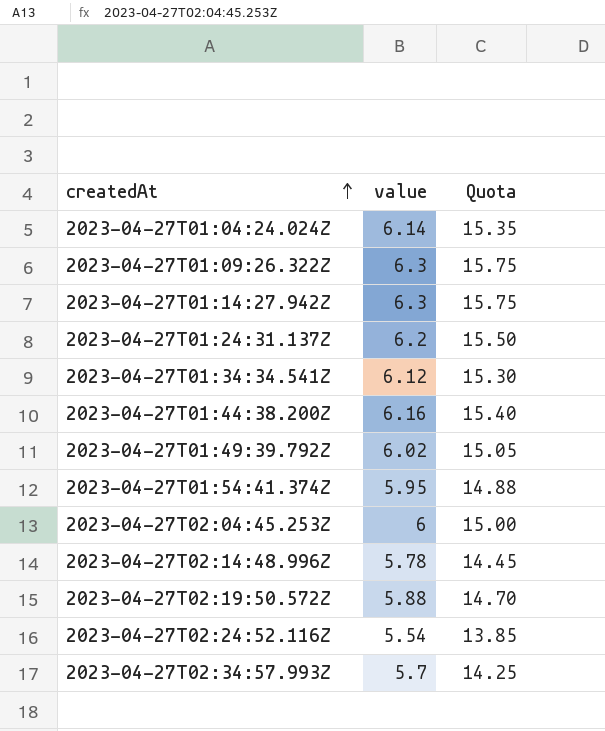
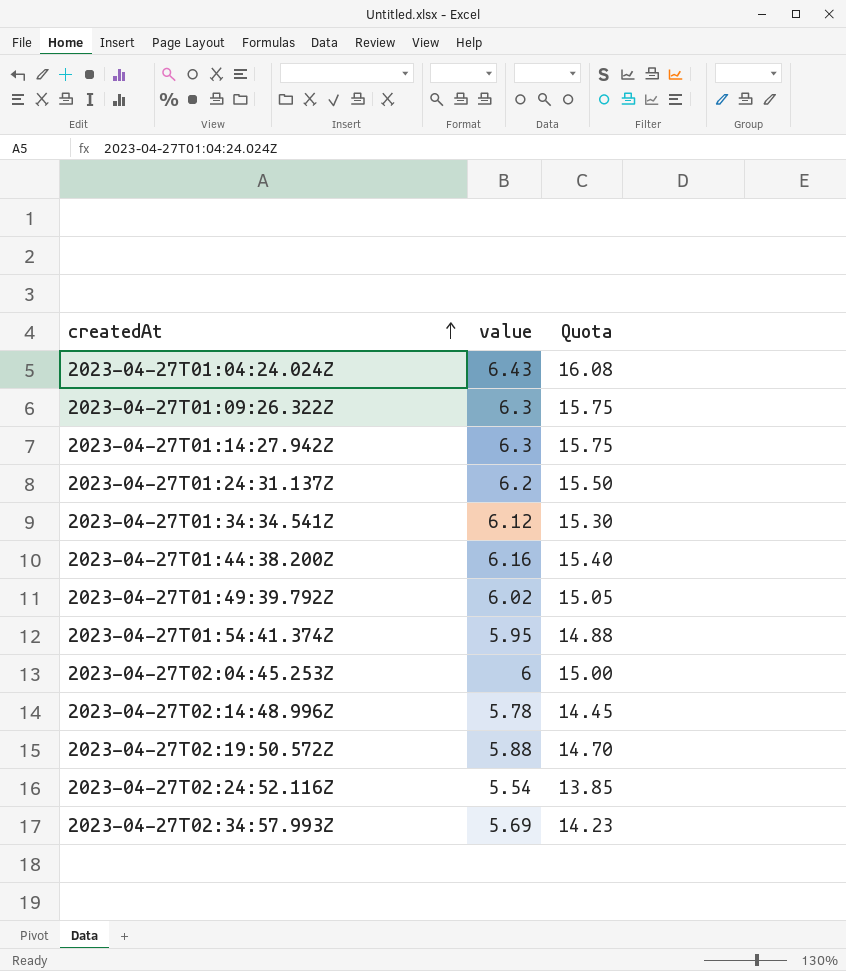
2023-04-27T01:04:24.024Z | value: 6.14 -> 6.43
2023-04-27T01:04:24.024Z | Quota: 15.35 -> 16.08
2023-04-27T02:34:57.993Z | value: 5.7 -> 5.69
2023-04-27T02:34:57.993Z | Quota: 14.25 -> 14.23

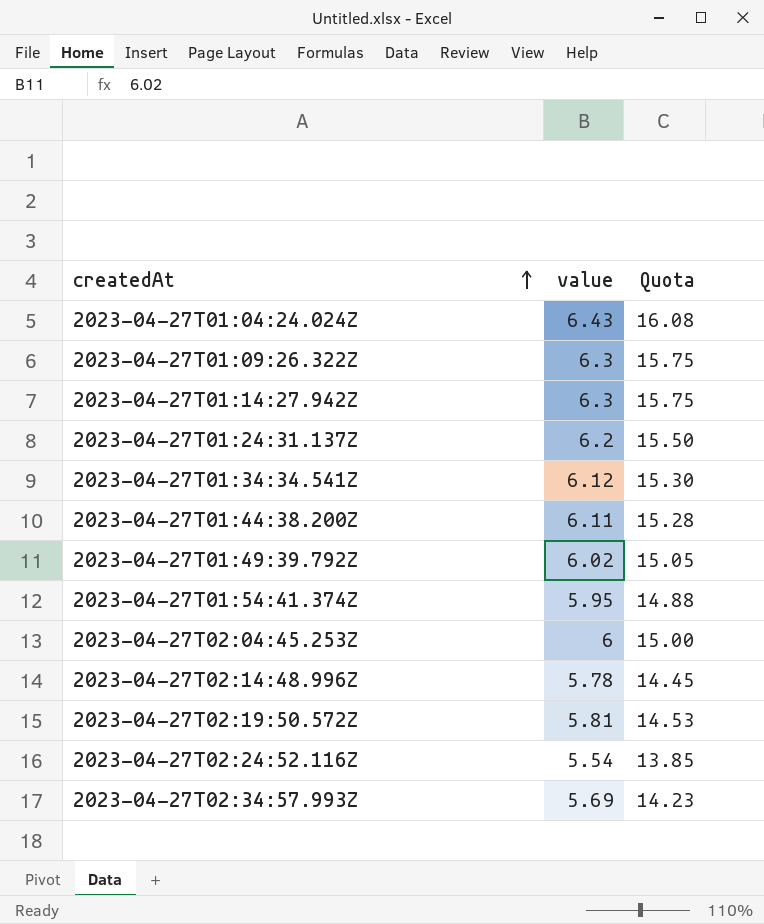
2023-04-27T01:44:38.200Z | value: 6.16 -> 6.11
2023-04-27T01:44:38.200Z | Quota: 15.40 -> 15.28
2023-04-27T02:19:50.572Z | value: 5.88 -> 5.81
2023-04-27T02:19:50.572Z | Quota: 14.70 -> 14.53

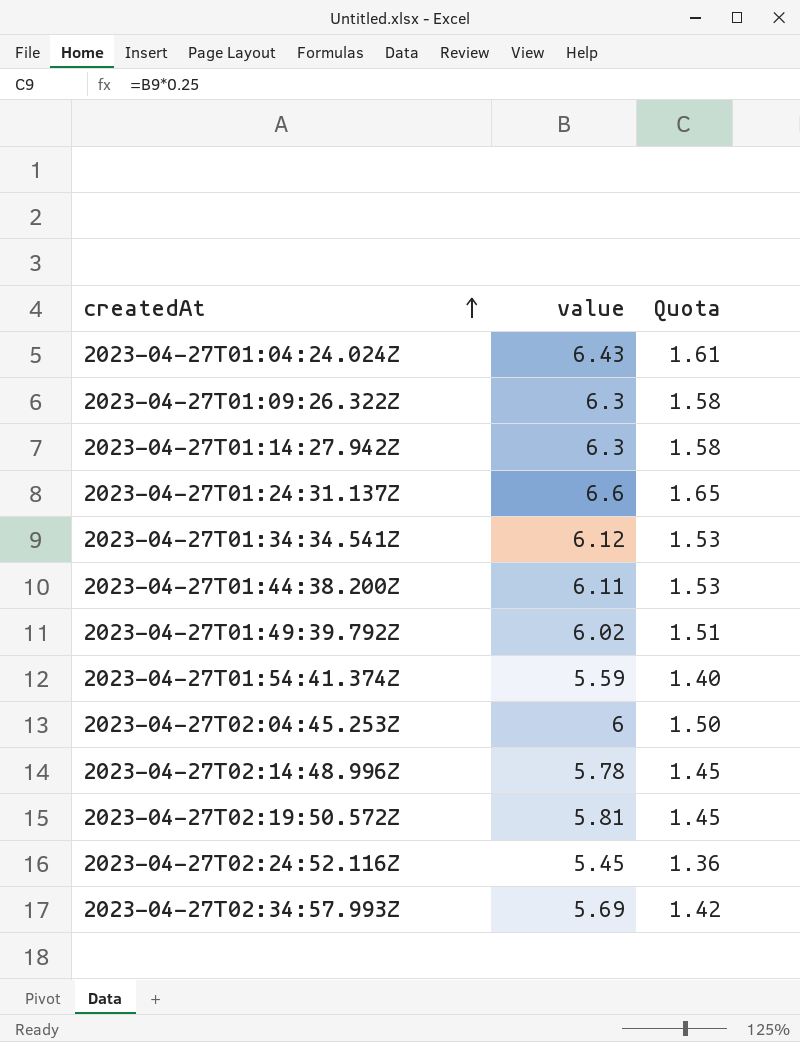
column Quota | formula: [value] * 2.5 -> [value] * 0.25
2023-04-27T01:24:31.137Z | value: 6.2 -> 6.6
2023-04-27T01:54:41.374Z | value: 5.95 -> 5.59
2023-04-27T02:24:52.116Z | value: 5.54 -> 5.45

